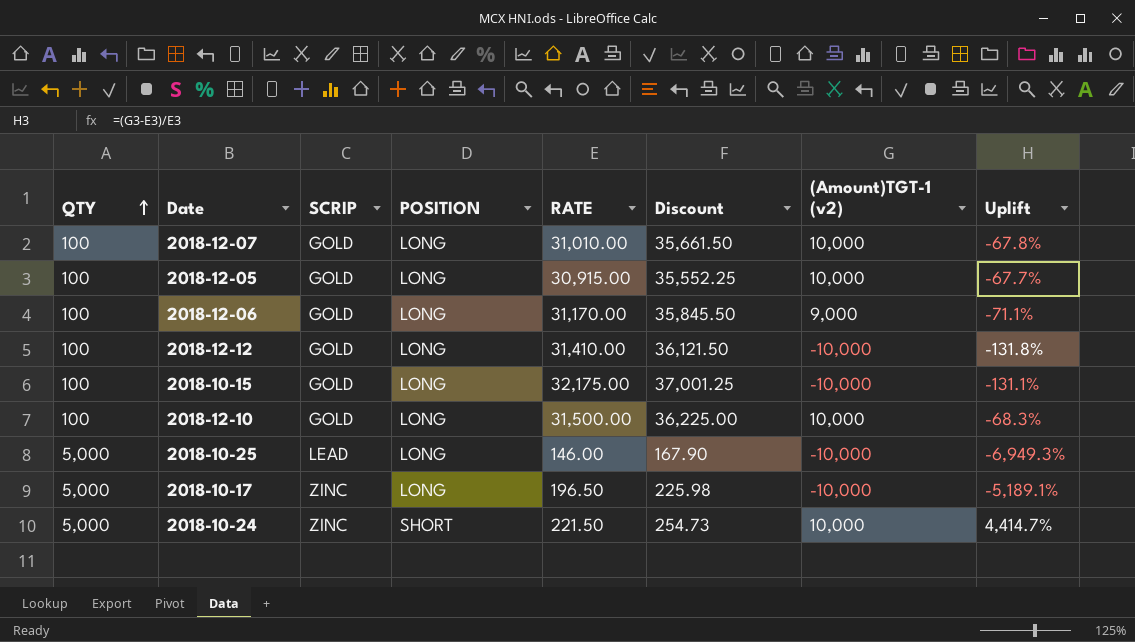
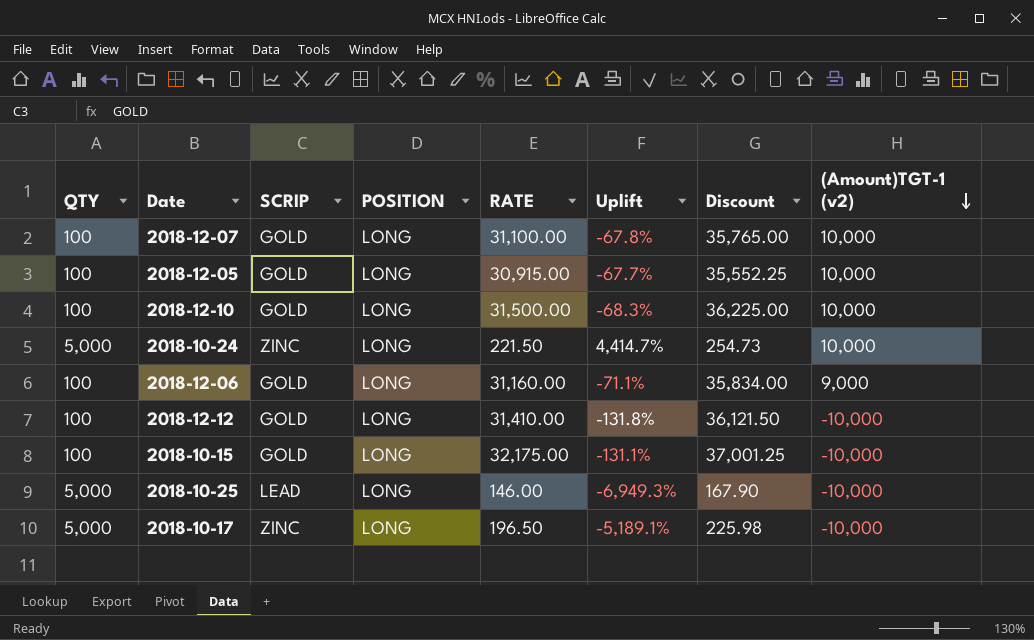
row order: QTY ascending -> (Amount)TGT-1 (v2) descending
column Uplift | position: 8 -> 6
2018-12-07 | RATE: 31,010.00 -> 31,100.00
2018-12-07 | Discount: 35,661.50 -> 35,765.00
2018-10-24 | POSITION: SHORT -> LONG
2018-12-06 | RATE: 31,170.00 -> 31,160.00
2018-12-06 | Discount: 35,845.50 -> 35,834.00

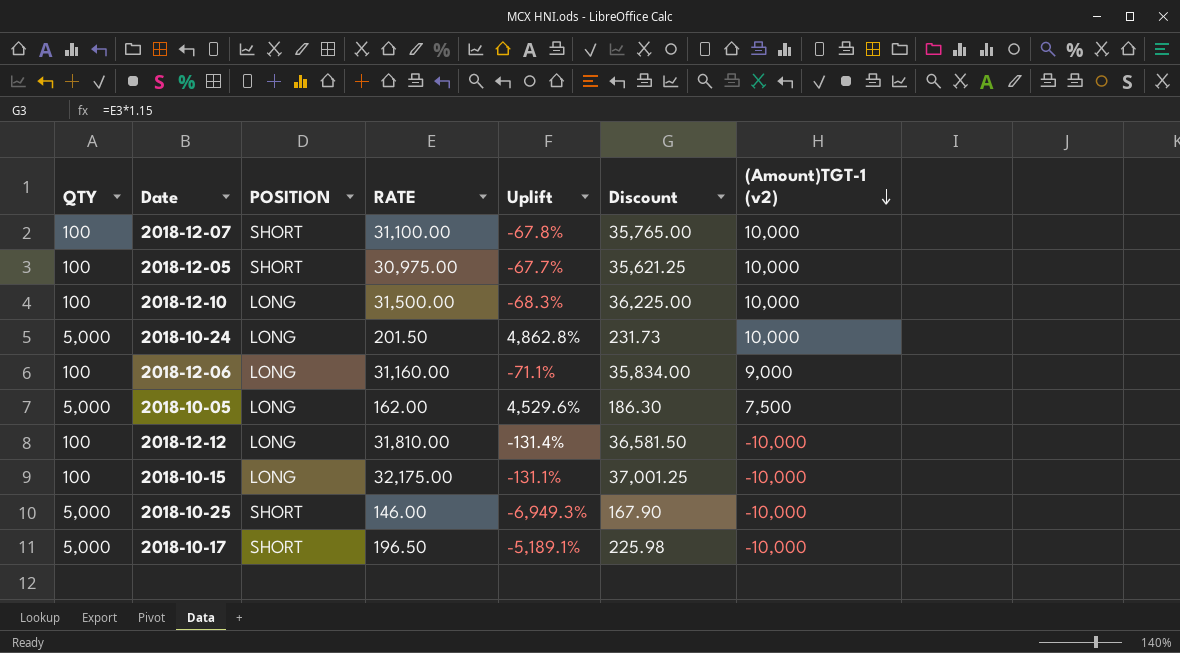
column SCRIP | position: 3 -> none
2018-12-07 | POSITION: LONG -> SHORT
2018-12-05 | POSITION: LONG -> SHORT
2018-12-05 | RATE: 30,915.00 -> 30,975.00
2018-12-05 | Discount: 35,552.25 -> 35,621.25
2018-10-24 | RATE: 221.50 -> 201.50
2018-10-24 | Uplift: 4,414.7% -> 4,862.8%
2018-10-24 | Discount: 254.73 -> 231.73
row 2018-10-05: none -> 5,000 | LONG | 162.00 | 4,529.6% | 186.30 | 7,500
2018-12-12 | RATE: 31,410.00 -> 31,810.00
2018-12-12 | Uplift: -131.8% -> -131.4%
2018-12-12 | Discount: 36,121.50 -> 36,581.50
2018-10-25 | POSITION: LONG -> SHORT
2018-10-17 | POSITION: LONG -> SHORT

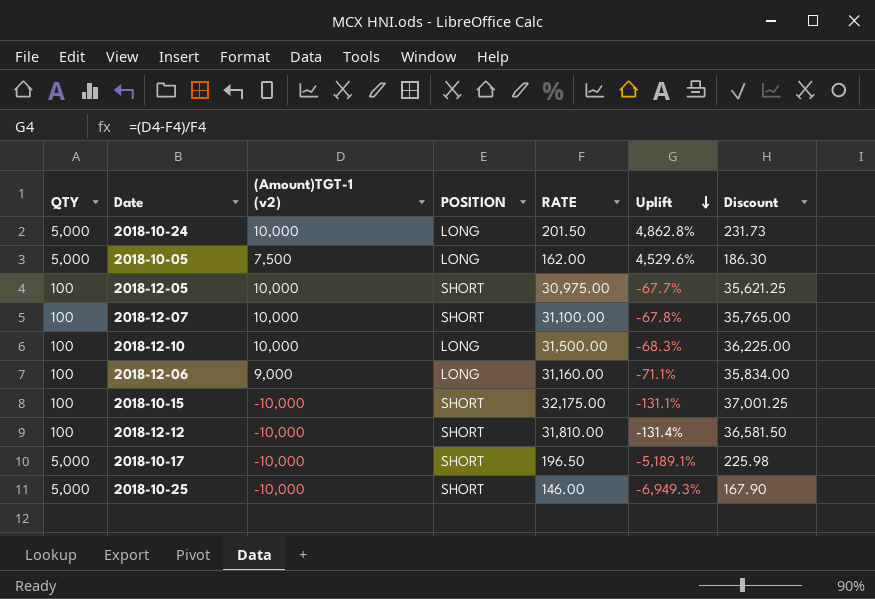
row order: (Amount)TGT-1 (v2) descending -> Uplift descending
column (Amount)TGT-1 (v2) | position: 7 -> 3
2018-10-15 | POSITION: LONG -> SHORT
2018-12-12 | POSITION: LONG -> SHORT

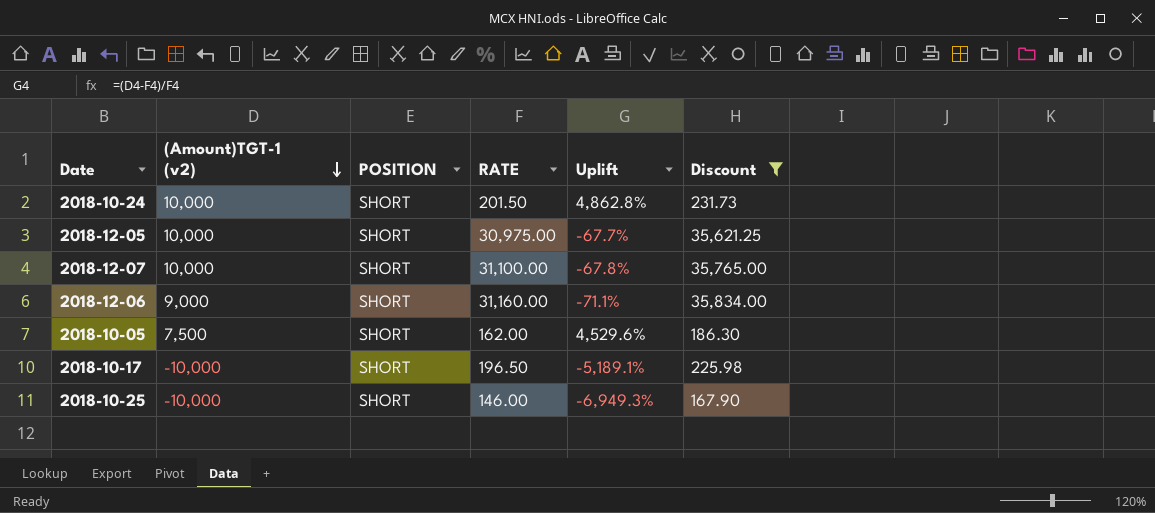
filter: none -> Discount <= 35,834.00
row order: Uplift descending -> (Amount)TGT-1 (v2) descending
column QTY | position: 1 -> none
2018-10-24 | POSITION: LONG -> SHORT
2018-12-06 | POSITION: LONG -> SHORT
2018-10-05 | POSITION: LONG -> SHORT

